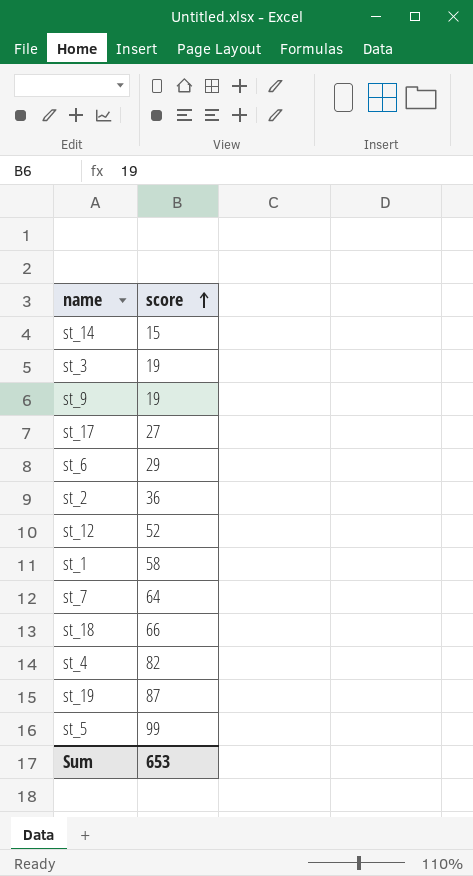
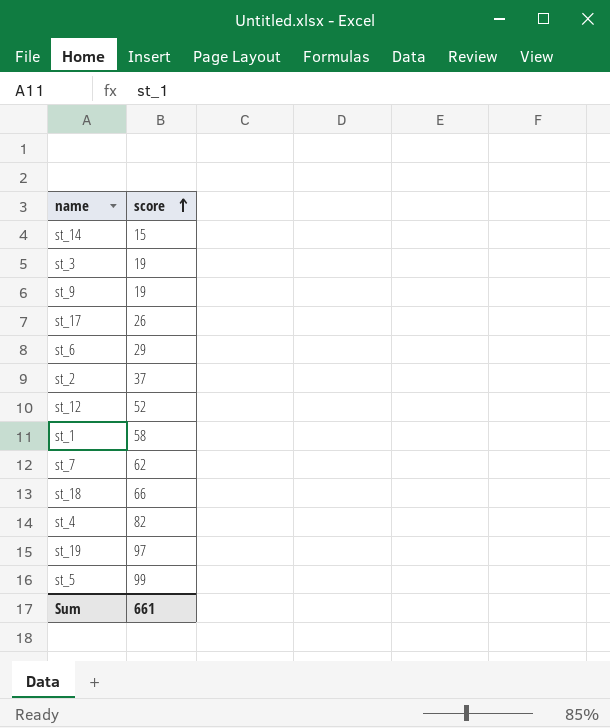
st_17 | score: 27 -> 26
st_2 | score: 36 -> 37
st_7 | score: 64 -> 62
st_19 | score: 87 -> 97
Sum | score: 653 -> 661

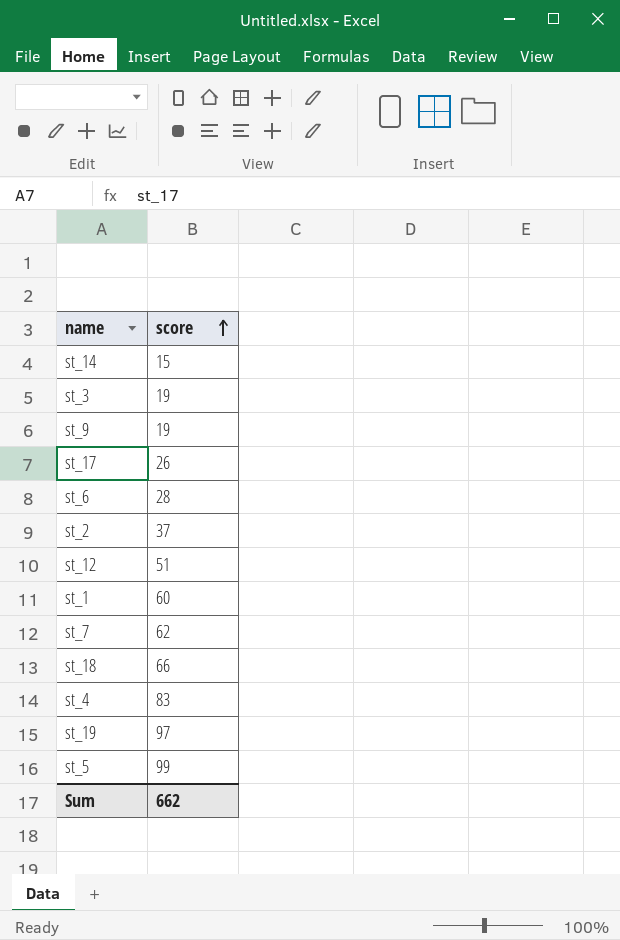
st_6 | score: 29 -> 28
st_12 | score: 52 -> 51
st_1 | score: 58 -> 60
st_4 | score: 82 -> 83
Sum | score: 661 -> 662

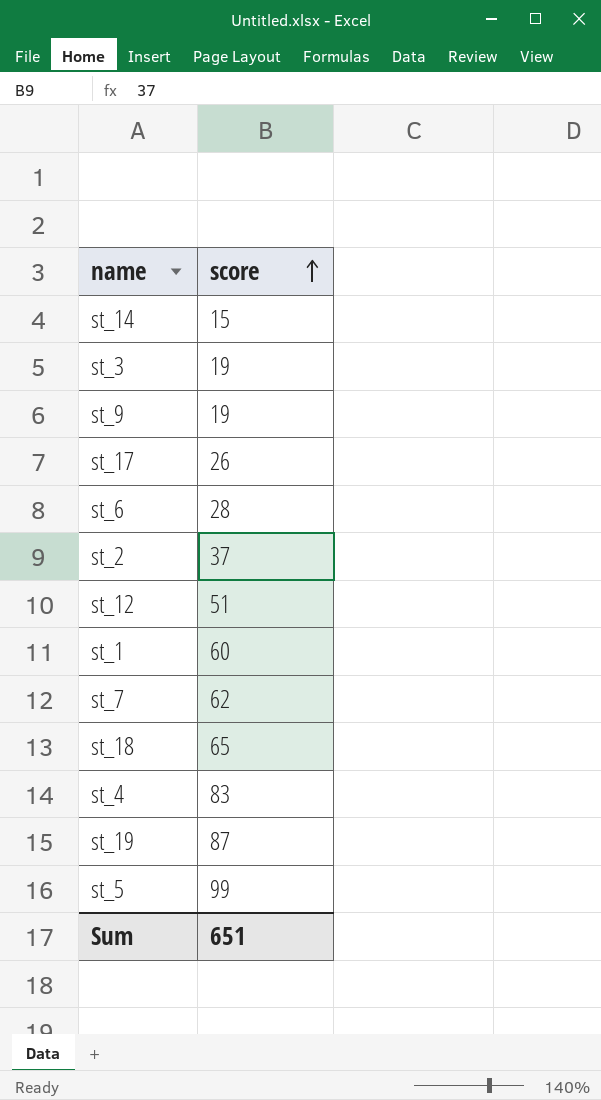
st_18 | score: 66 -> 65
st_19 | score: 97 -> 87
Sum | score: 662 -> 651

